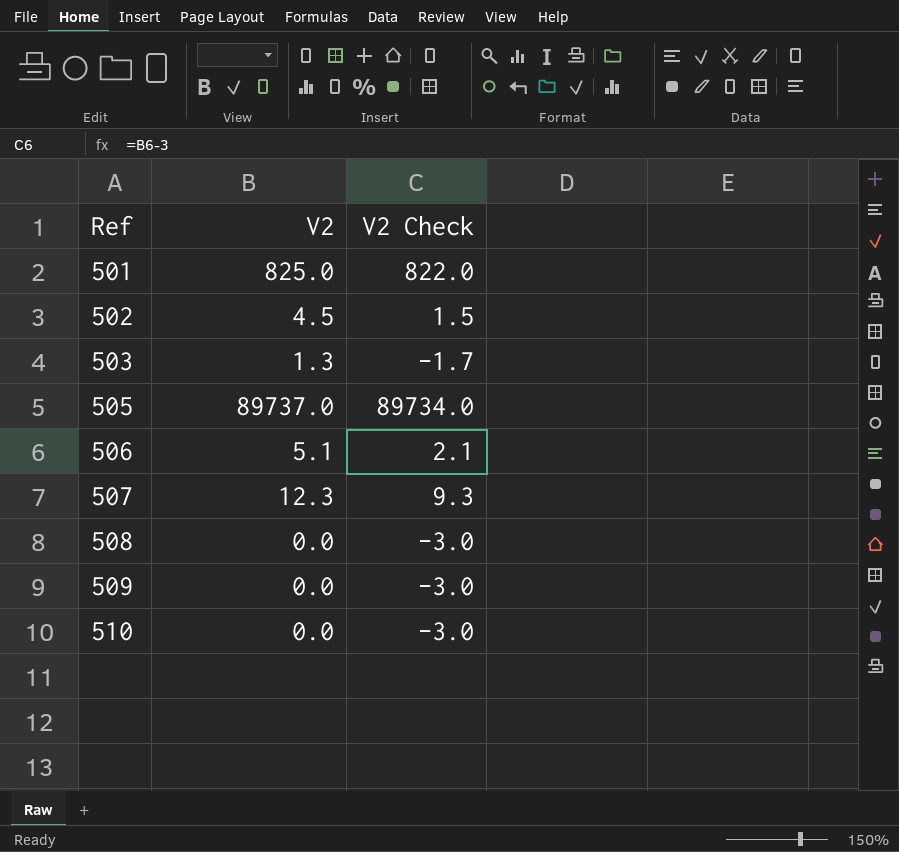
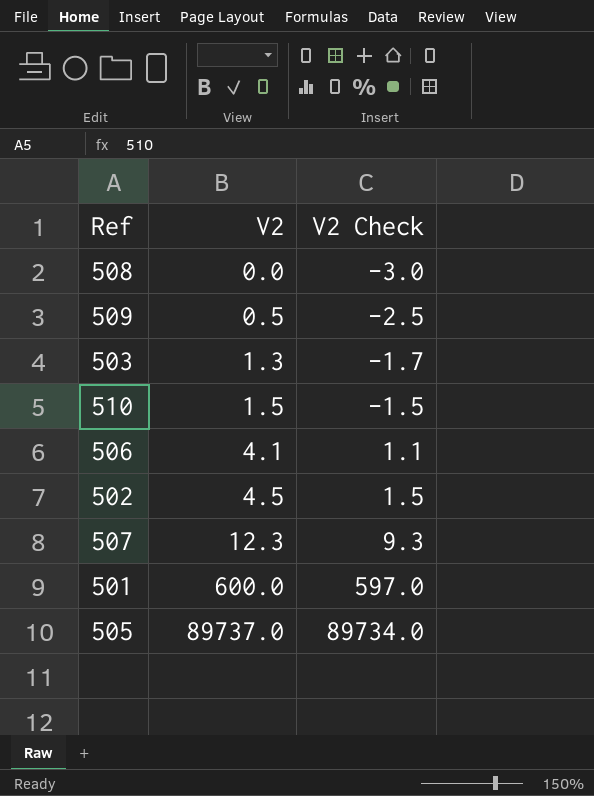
row order: Ref ascending -> V2 ascending
509 | V2: 0.0 -> 0.5
509 | V2 Check: -3.0 -> -2.5
510 | V2: 0.0 -> 1.5
510 | V2 Check: -3.0 -> -1.5
506 | V2: 5.1 -> 4.1
506 | V2 Check: 2.1 -> 1.1
501 | V2: 825.0 -> 600.0
501 | V2 Check: 822.0 -> 597.0

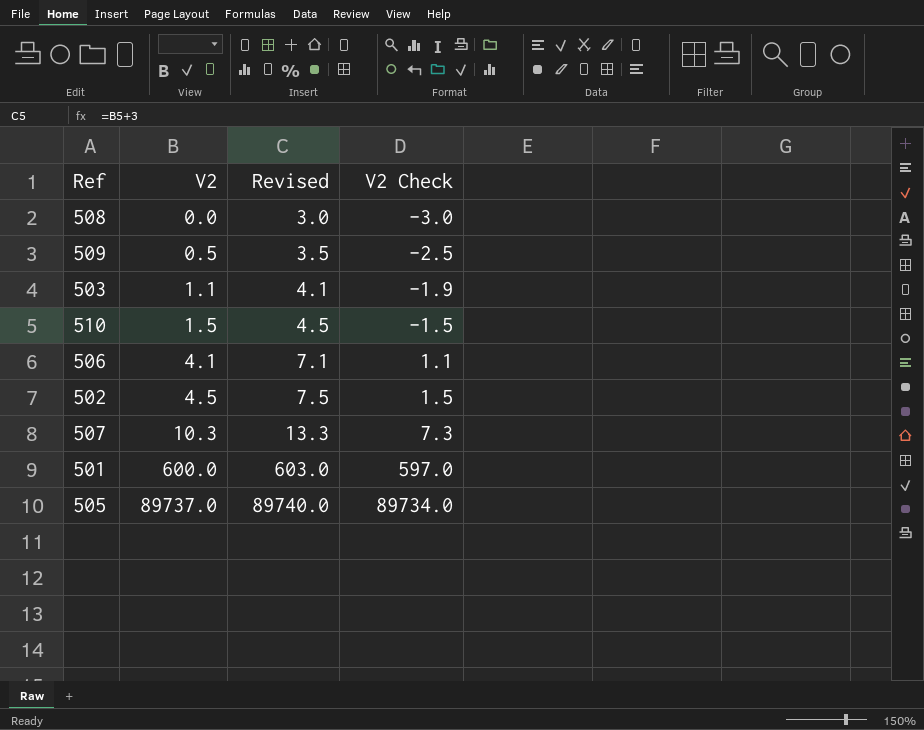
column Revised | formula: none -> [V2] + 3
503 | V2: 1.3 -> 1.1
503 | V2 Check: -1.7 -> -1.9
507 | V2: 12.3 -> 10.3
507 | V2 Check: 9.3 -> 7.3

